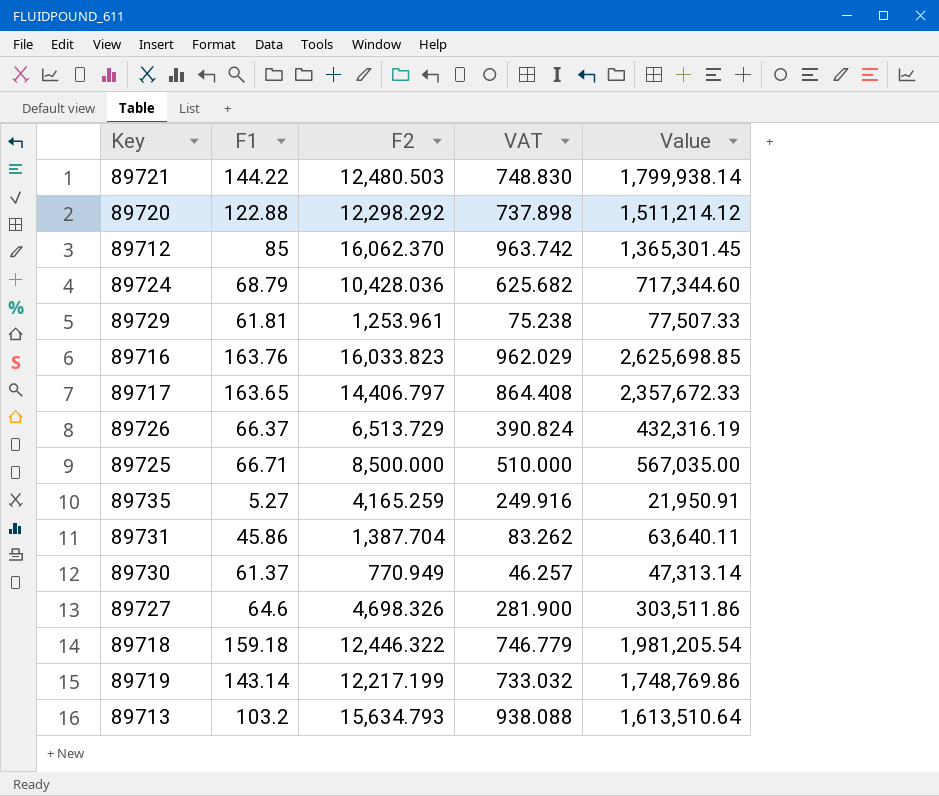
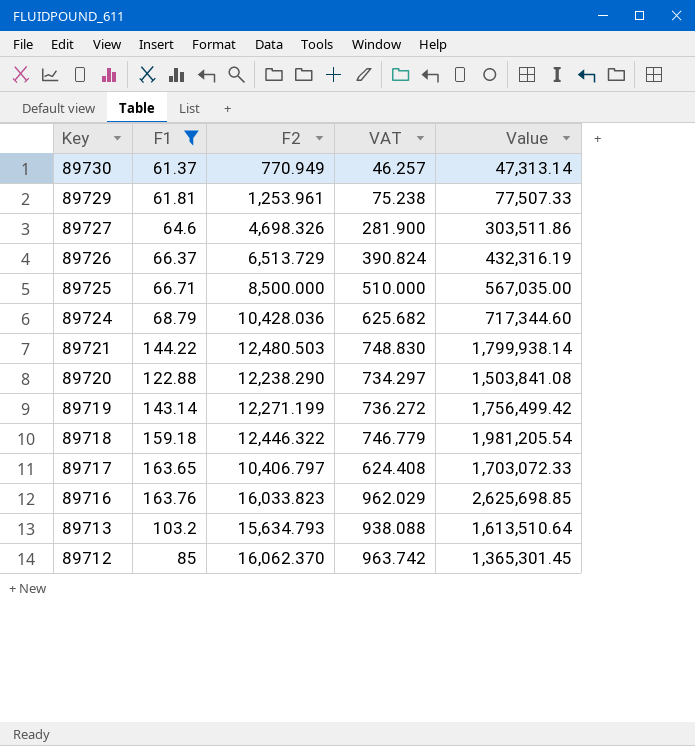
filter: none -> F1 >= 61.37
row order: none -> Key descending
89720 | F2: 12,298.292 -> 12,238.290
89720 | VAT: 737.898 -> 734.297
89720 | Value: 1,511,214.12 -> 1,503,841.08
89719 | F2: 12,217.199 -> 12,271.199
89719 | VAT: 733.032 -> 736.272
89719 | Value: 1,748,769.86 -> 1,756,499.42
89717 | F2: 14,406.797 -> 10,406.797
89717 | VAT: 864.408 -> 624.408
89717 | Value: 2,357,672.33 -> 1,703,072.33

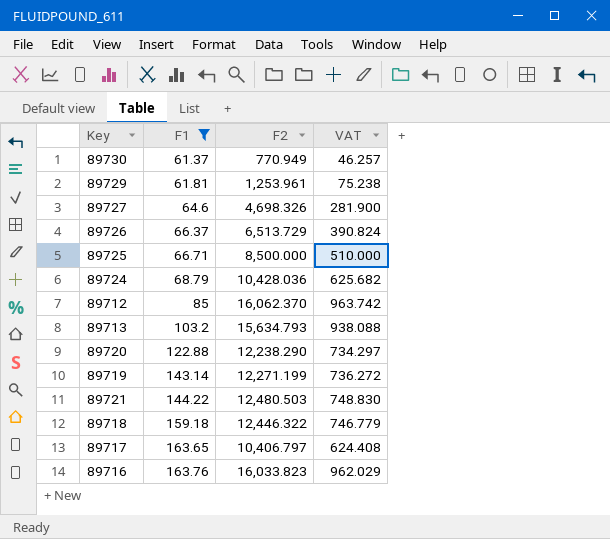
row order: Key descending -> F1 ascending
column Value | formula: [F1] * [F2] -> none

